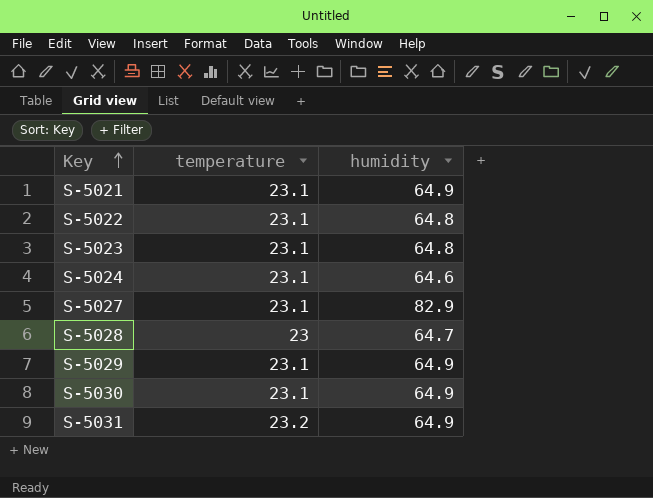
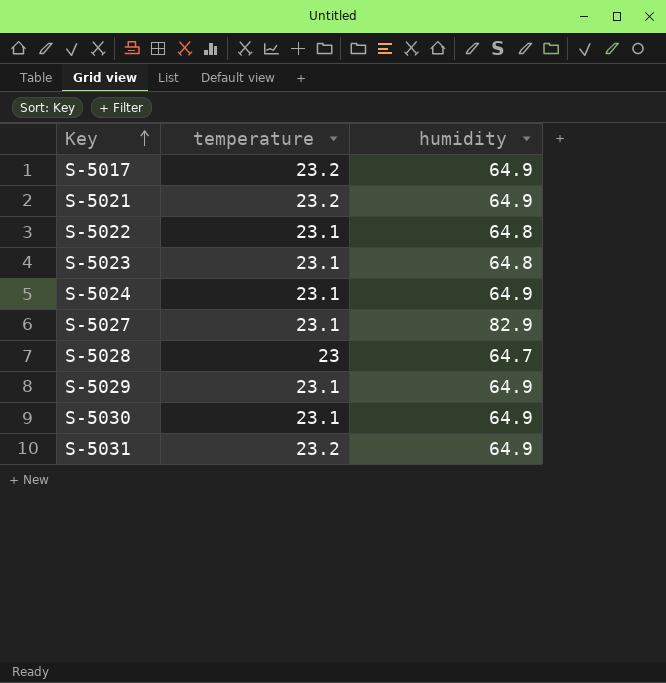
row S-5017: none -> 23.2 | 64.9
S-5021 | temperature: 23.1 -> 23.2
S-5024 | humidity: 64.6 -> 64.9

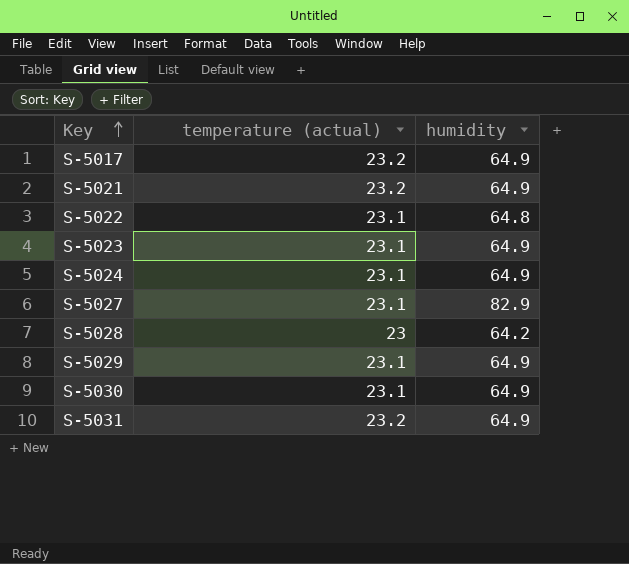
column name: temperature -> temperature (actual)
S-5023 | humidity: 64.8 -> 64.9
S-5028 | humidity: 64.7 -> 64.2

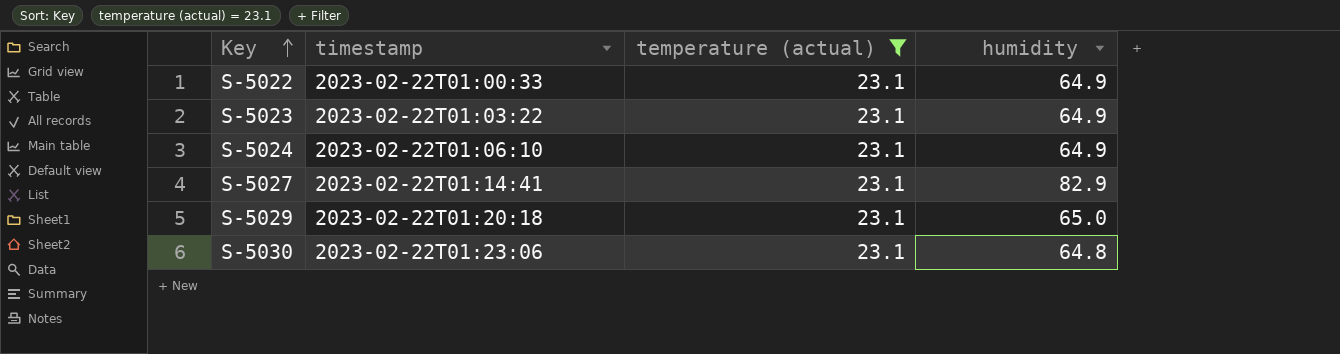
filter: none -> temperature (actual) = 23.1
column timestamp | position: none -> 2
S-5022 | humidity: 64.8 -> 64.9
S-5029 | humidity: 64.9 -> 65.0
S-5030 | humidity: 64.9 -> 64.8

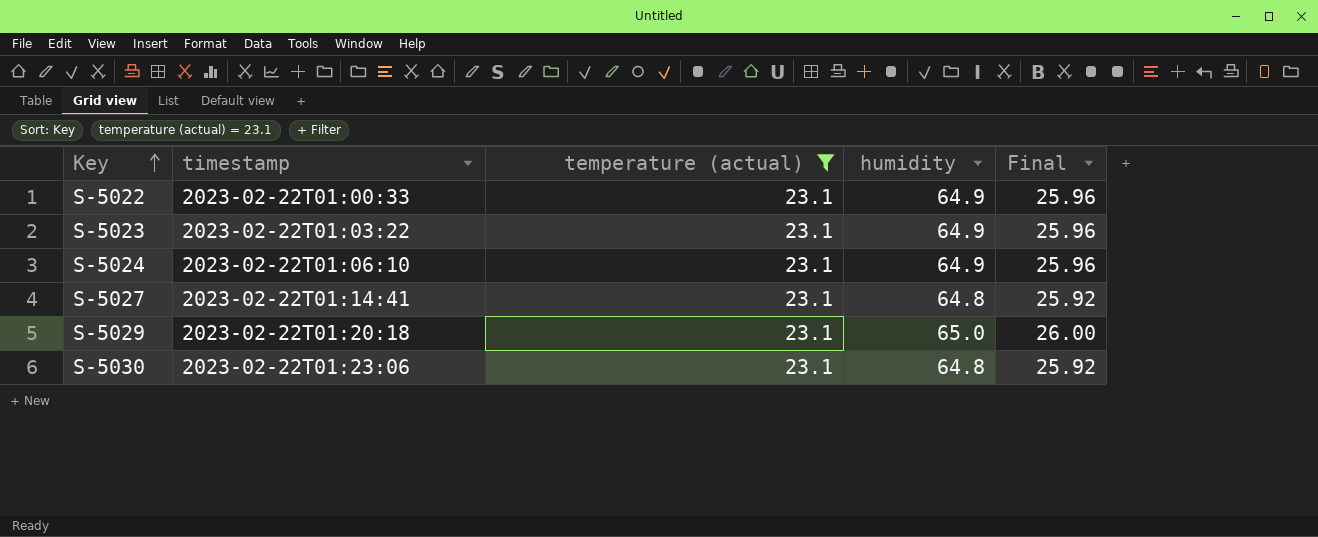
column Final | formula: none -> [humidity] * 0.4
S-5027 | humidity: 82.9 -> 64.8

